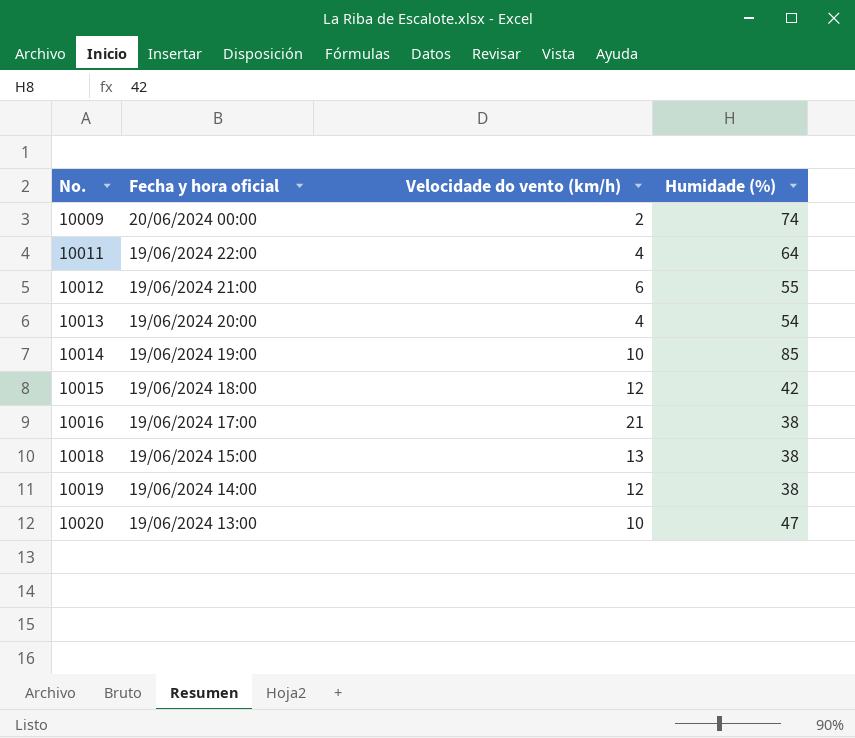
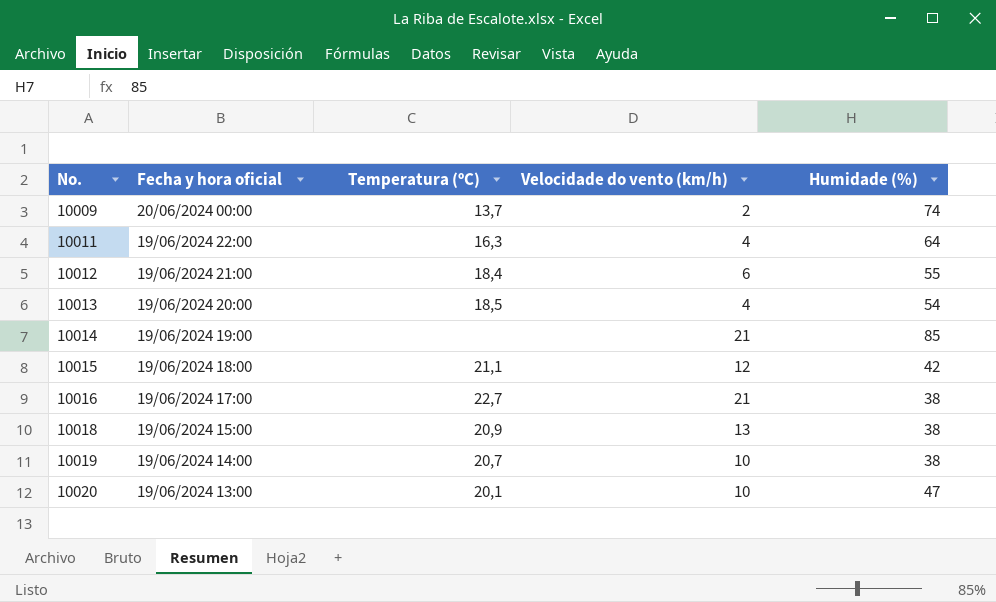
column Temperatura (ºC) | position: none -> 3
10014 | Velocidade do vento (km/h): 10 -> 21
10019 | Velocidade do vento (km/h): 12 -> 10

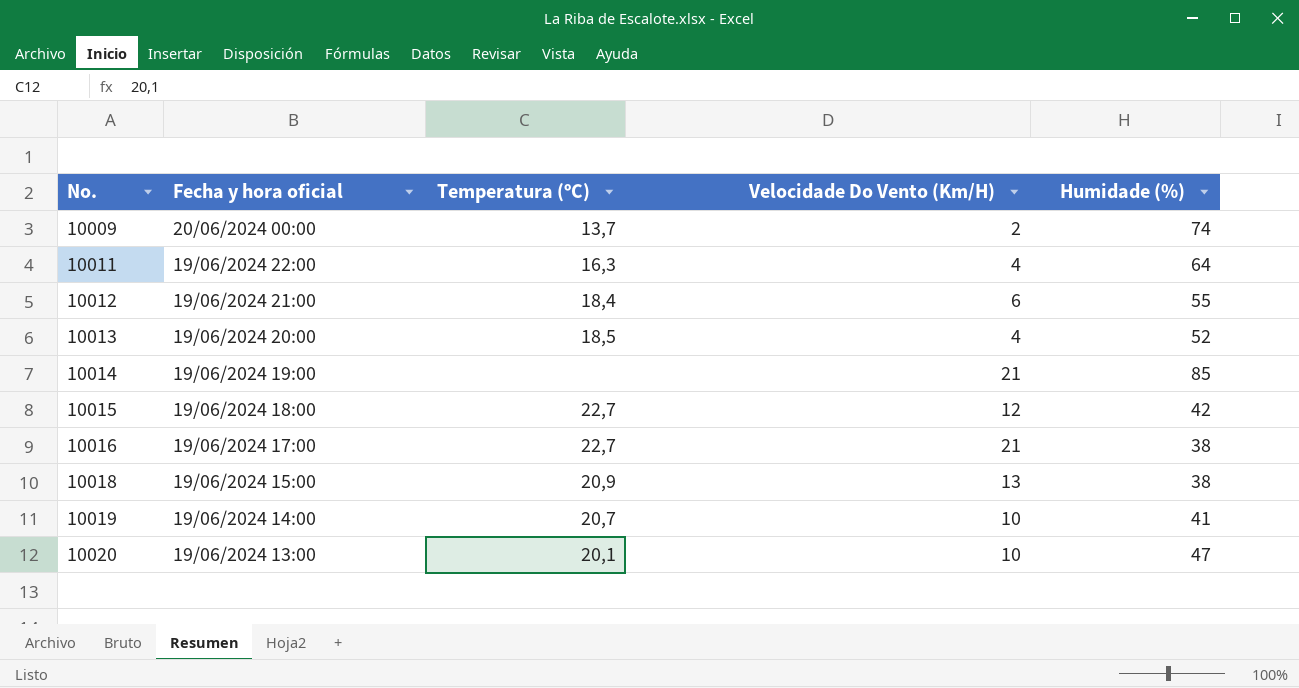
column name: Velocidade do vento (km/h) -> Velocidade Do Vento (Km/H)
10013 | Humidade (%): 54 -> 52
10015 | Temperatura (ºC): 21,1 -> 22,7
10019 | Humidade (%): 38 -> 41

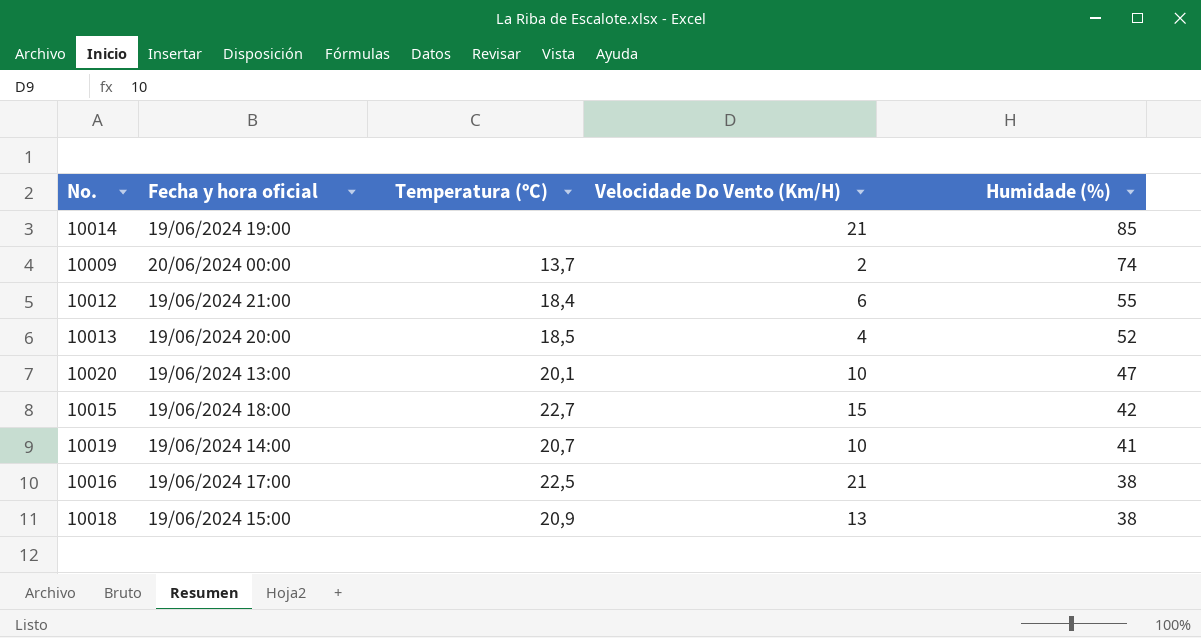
row order: No. ascending -> Humidade (%) descending
row 10011: 19/06/2024 22:00 | 16,3 | 4 | 64 -> none
10015 | Velocidade Do Vento (Km/H): 12 -> 15
10016 | Temperatura (ºC): 22,7 -> 22,5

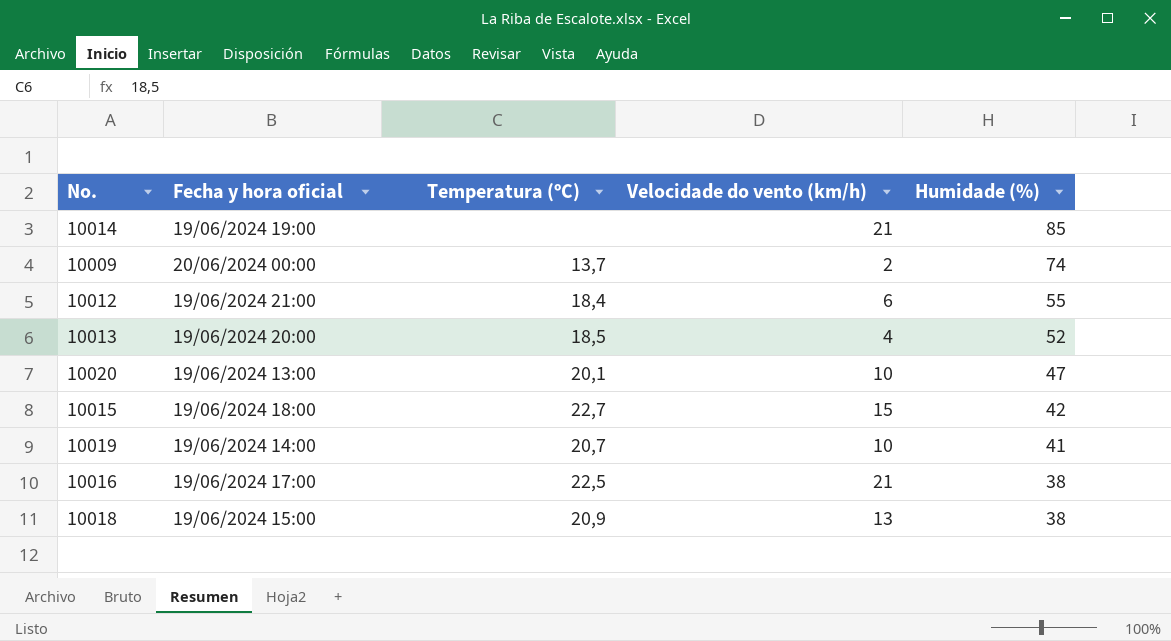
column name: Velocidade Do Vento (Km/H) -> Velocidade do vento (km/h)

